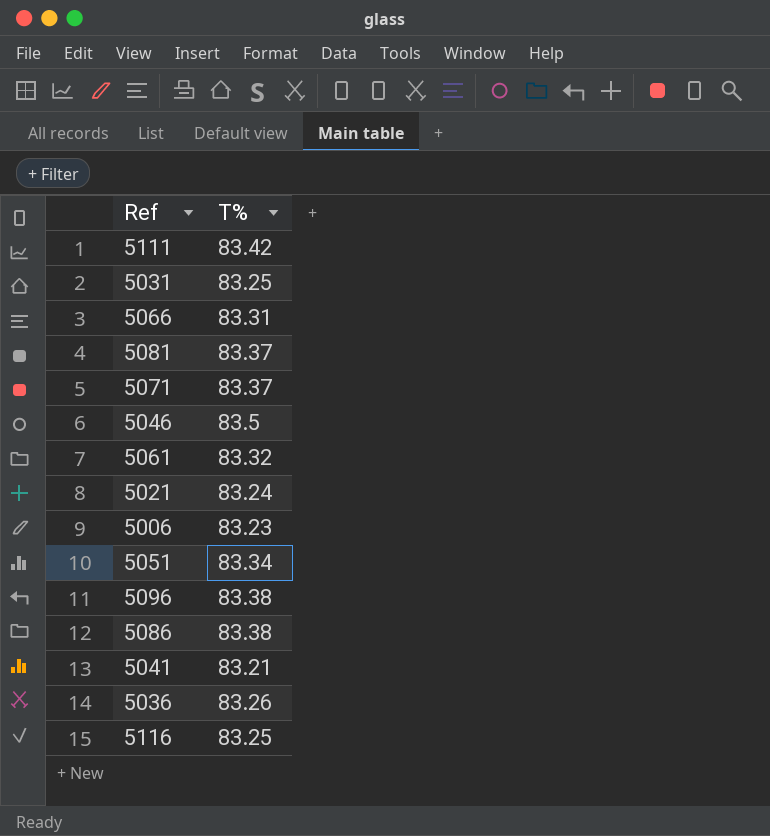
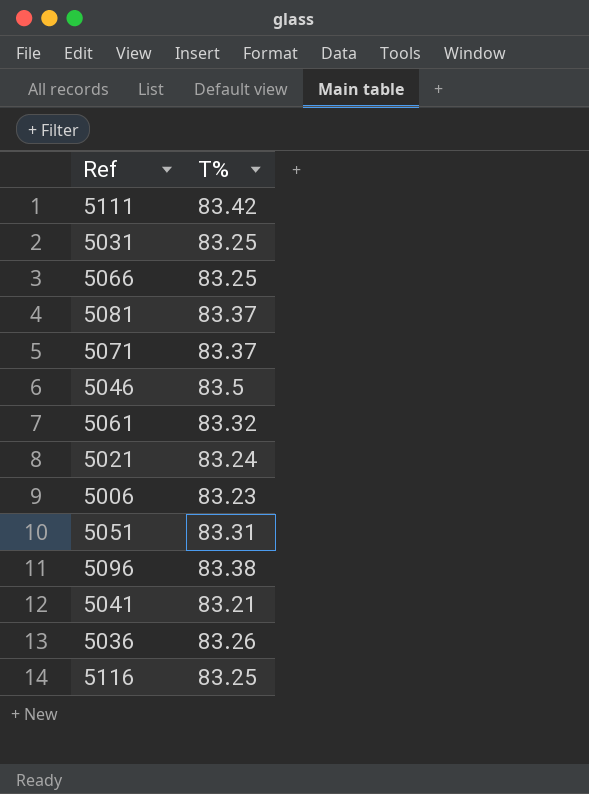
row 5086: 83.38 -> none
5066 | T%: 83.31 -> 83.25
5051 | T%: 83.34 -> 83.31

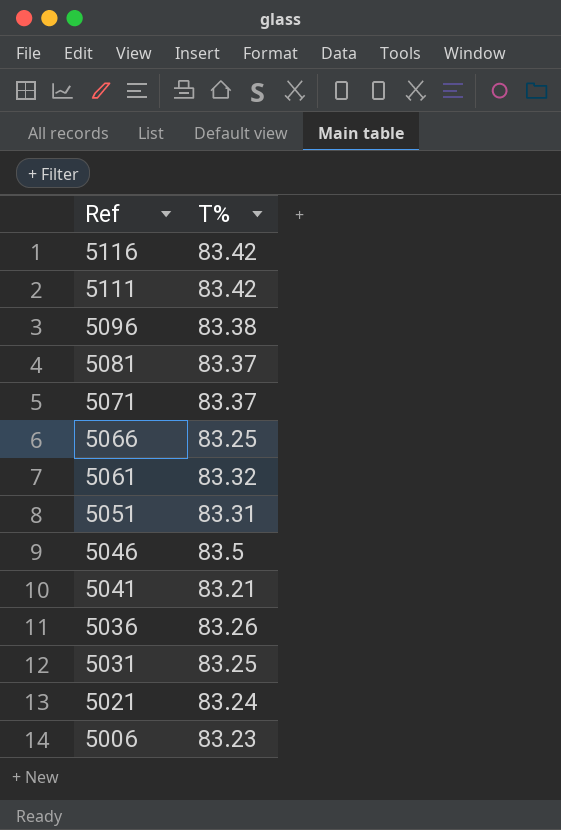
row order: none -> Ref descending
5116 | T%: 83.25 -> 83.42

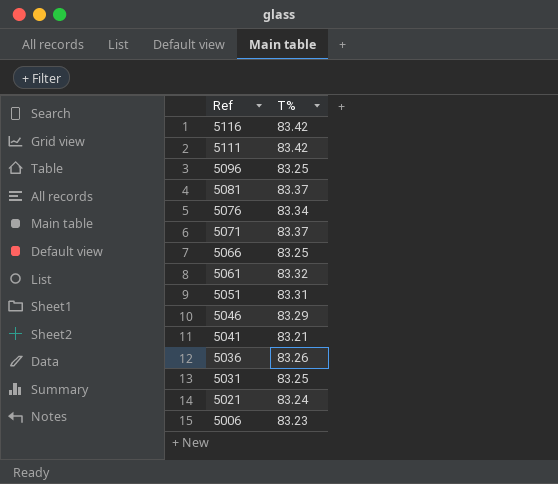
5096 | T%: 83.38 -> 83.25
row 5076: none -> 83.34
5046 | T%: 83.5 -> 83.29

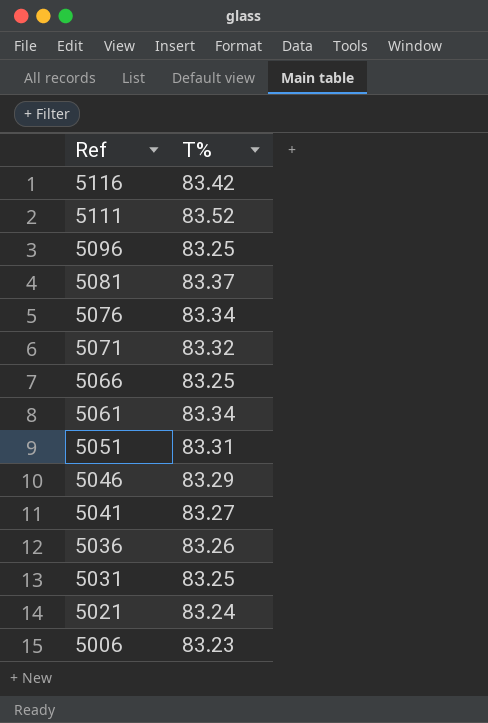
5111 | T%: 83.42 -> 83.52
5071 | T%: 83.37 -> 83.32
5061 | T%: 83.32 -> 83.34
5041 | T%: 83.21 -> 83.27

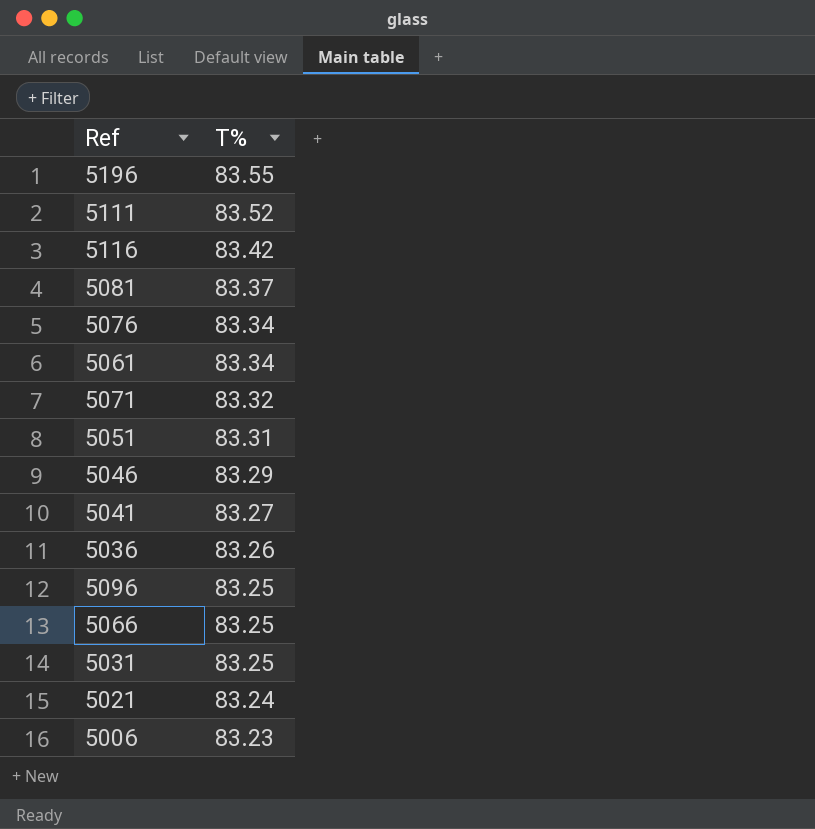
row order: Ref descending -> T% descending
row 5196: none -> 83.55

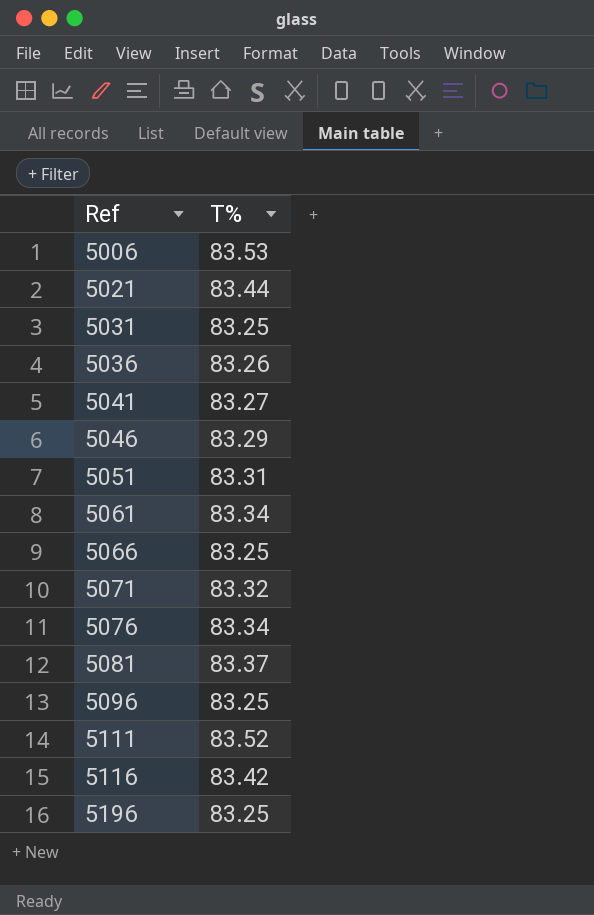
row order: T% descending -> Ref ascending
5006 | T%: 83.23 -> 83.53
5021 | T%: 83.24 -> 83.44
5196 | T%: 83.55 -> 83.25

